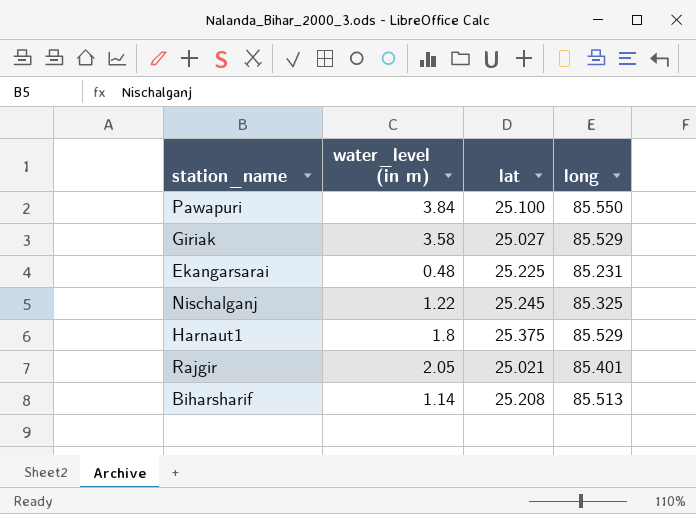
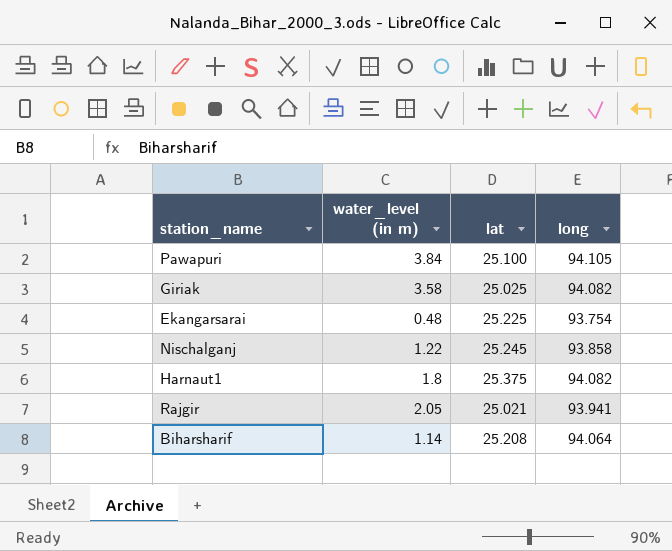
Pawapuri | long: 85.550 -> 94.105
Giriak | lat: 25.027 -> 25.025
Giriak | long: 85.529 -> 94.082
Ekangarsarai | long: 85.231 -> 93.754
Nischalganj | long: 85.325 -> 93.858
Harnaut1 | long: 85.529 -> 94.082
Rajgir | long: 85.401 -> 93.941
Biharsharif | long: 85.513 -> 94.064

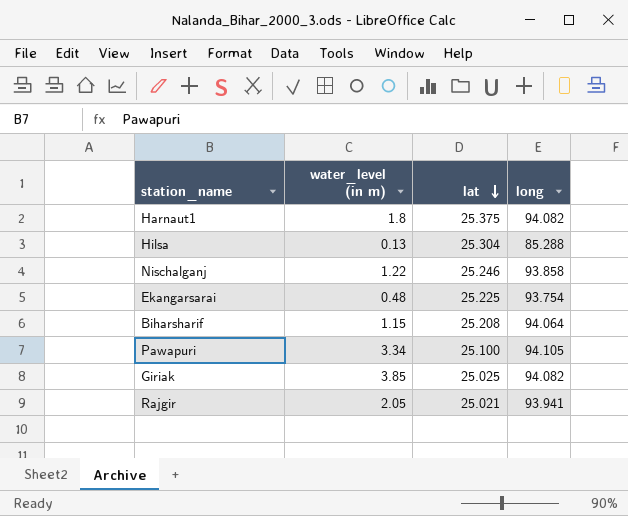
row order: none -> lat descending
row Hilsa: none -> 0.13 | 25.304 | 85.288
Nischalganj | lat: 25.245 -> 25.246
Biharsharif | water_level (in m): 1.14 -> 1.15
Pawapuri | water_level (in m): 3.84 -> 3.34
Giriak | water_level (in m): 3.58 -> 3.85

